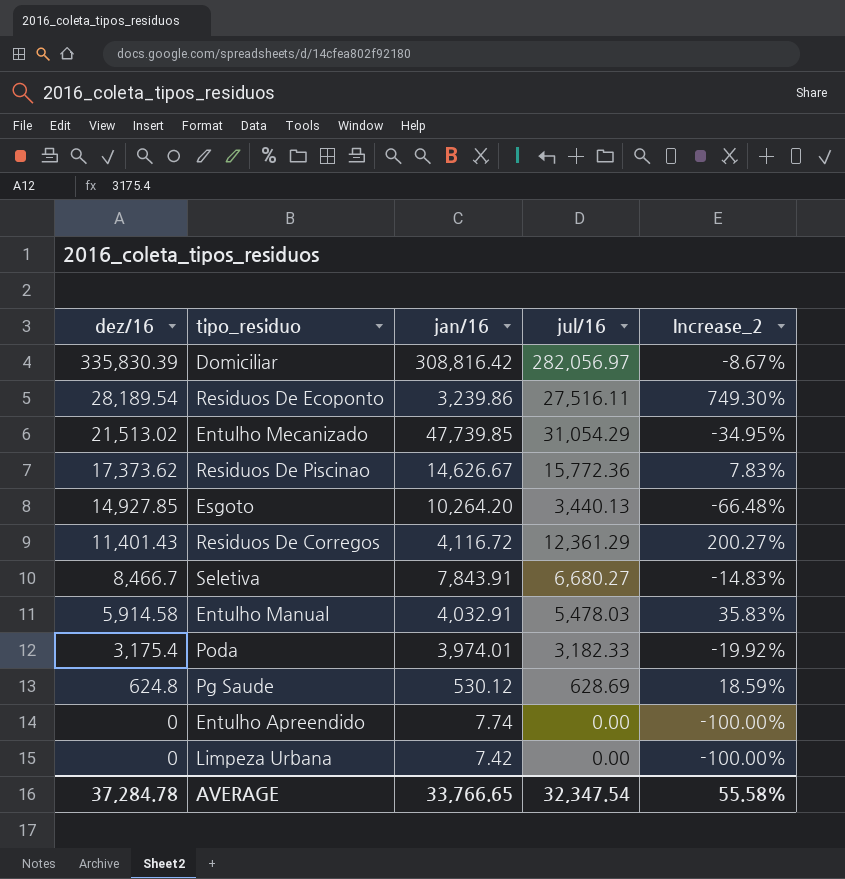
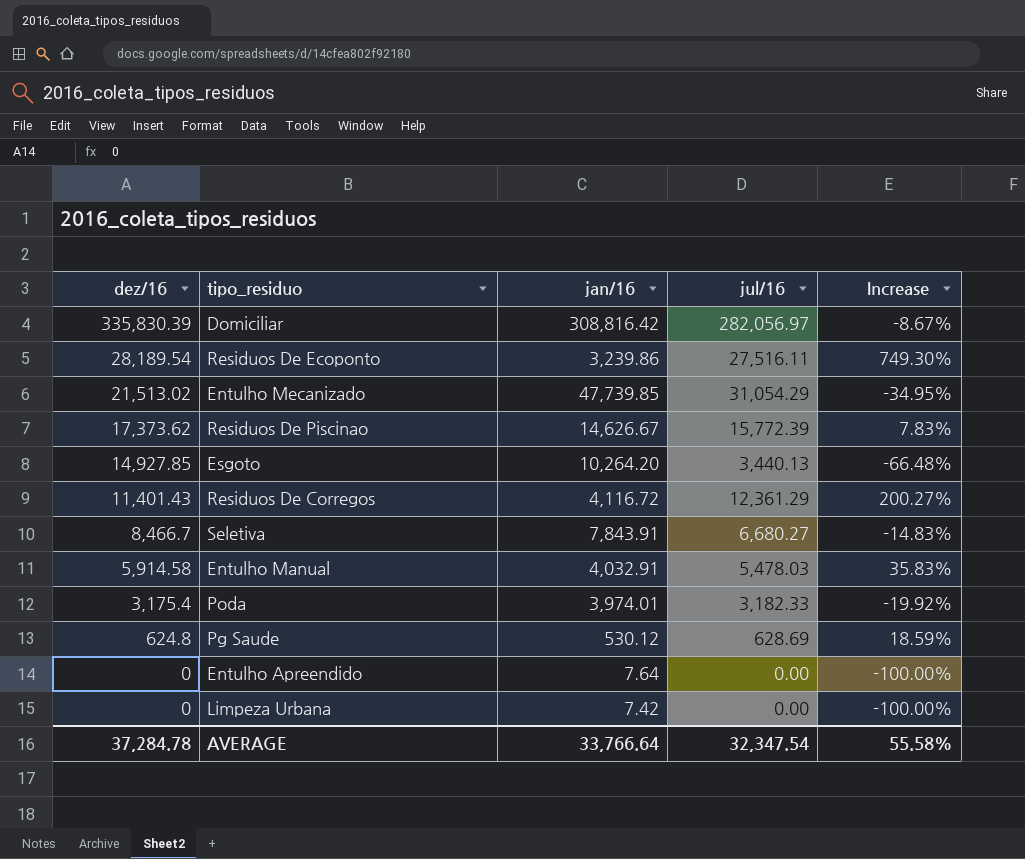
column name: Increase_2 -> Increase
Residuos De Piscinao | jul/16: 15,772.36 -> 15,772.39
Entulho Apreendido | jan/16: 7.74 -> 7.64
AVERAGE | jan/16: 33,766.65 -> 33,766.64

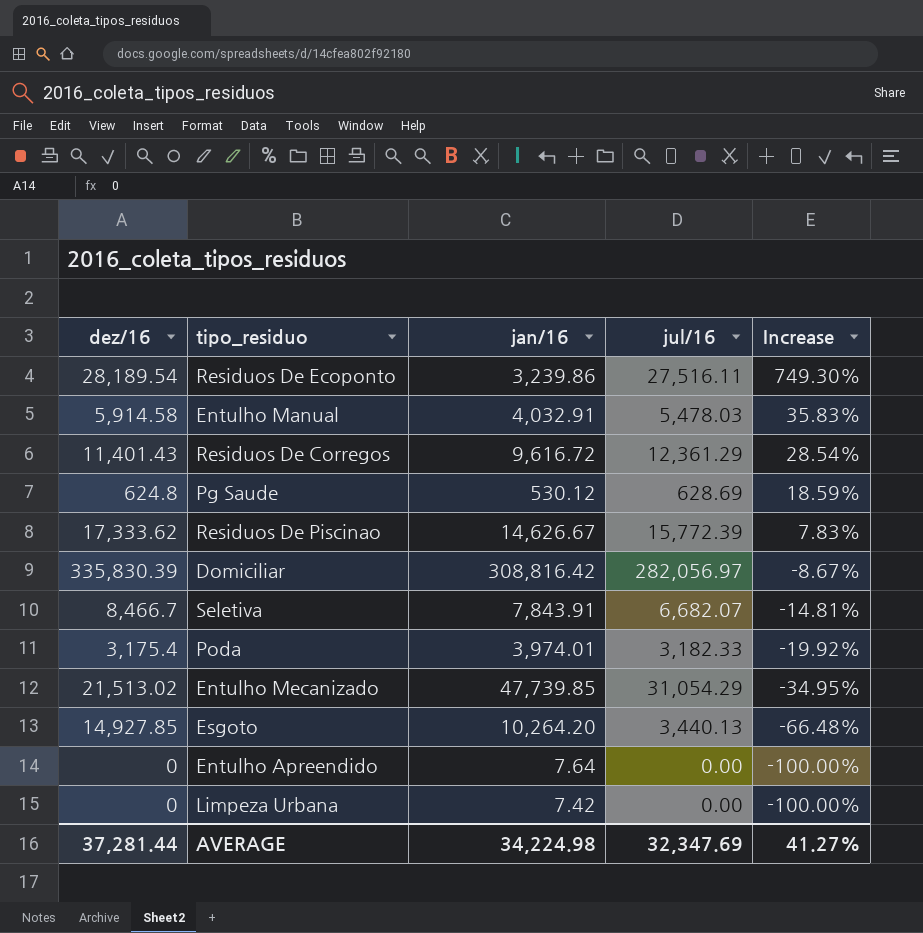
row order: dez/16 descending -> Increase descending
Residuos De Corregos | jan/16: 4,116.72 -> 9,616.72
Residuos De Corregos | Increase: 200.27% -> 28.54%
Residuos De Piscinao | dez/16: 17,373.62 -> 17,333.62
Seletiva | jul/16: 6,680.27 -> 6,682.07
Seletiva | Increase: -14.83% -> -14.81%
AVERAGE | dez/16: 37,284.78 -> 37,281.44
AVERAGE | jan/16: 33,766.64 -> 34,224.98
AVERAGE | jul/16: 32,347.54 -> 32,347.69
AVERAGE | Increase: 55.58% -> 41.27%

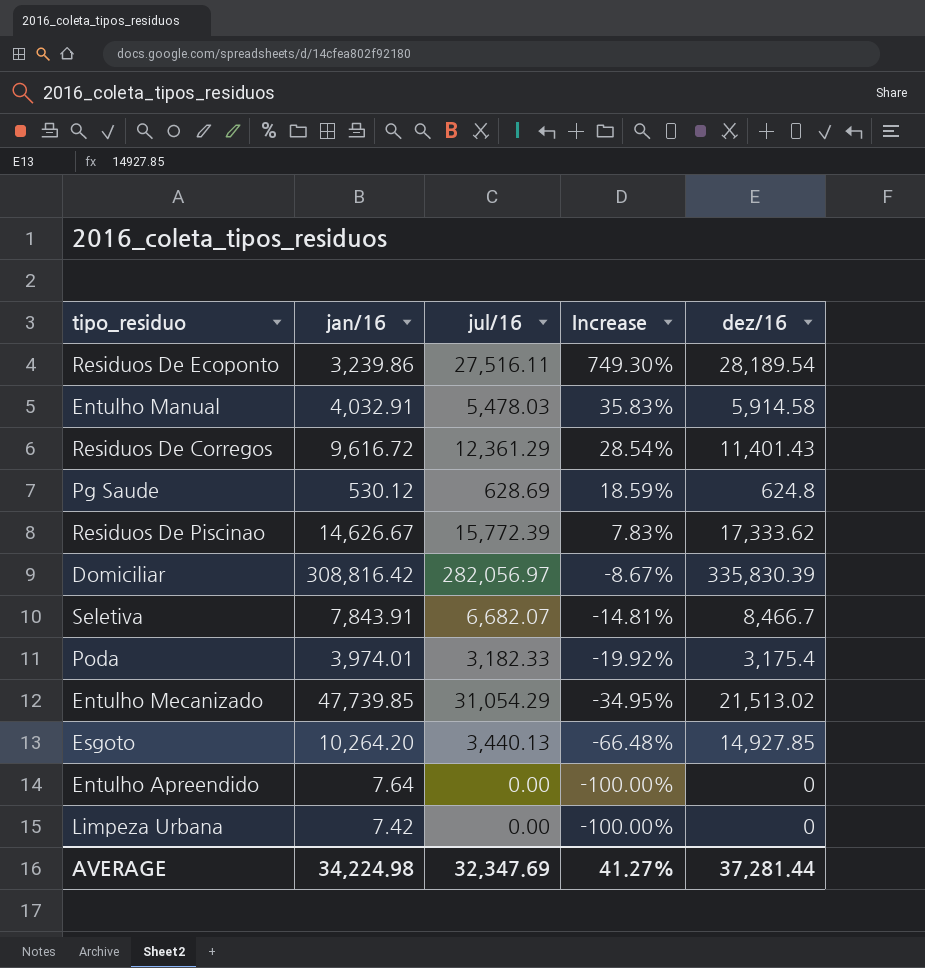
column dez/16 | position: 1 -> 5

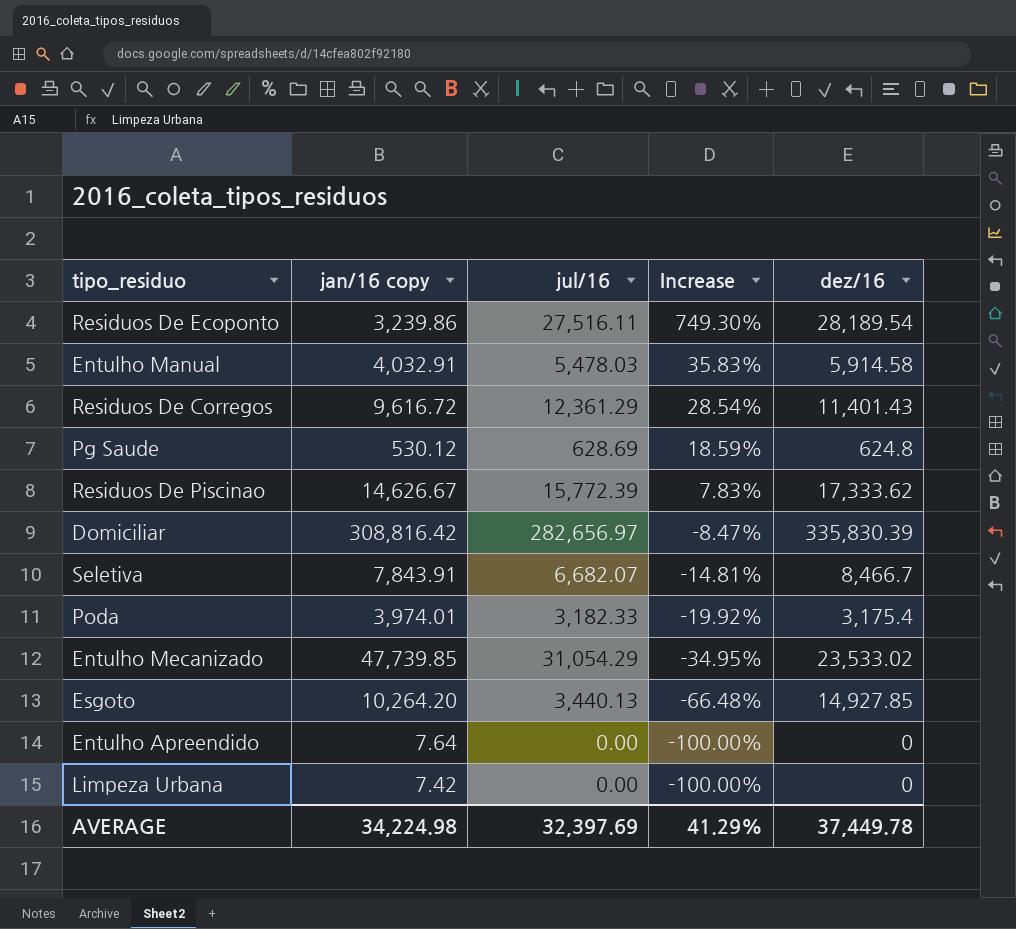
column name: jan/16 -> jan/16 copy
Domiciliar | jul/16: 282,056.97 -> 282,656.97
Domiciliar | Increase: -8.67% -> -8.47%
Entulho Mecanizado | dez/16: 21,513.02 -> 23,533.02
AVERAGE | jul/16: 32,347.69 -> 32,397.69
AVERAGE | Increase: 41.27% -> 41.29%
AVERAGE | dez/16: 37,281.44 -> 37,449.78

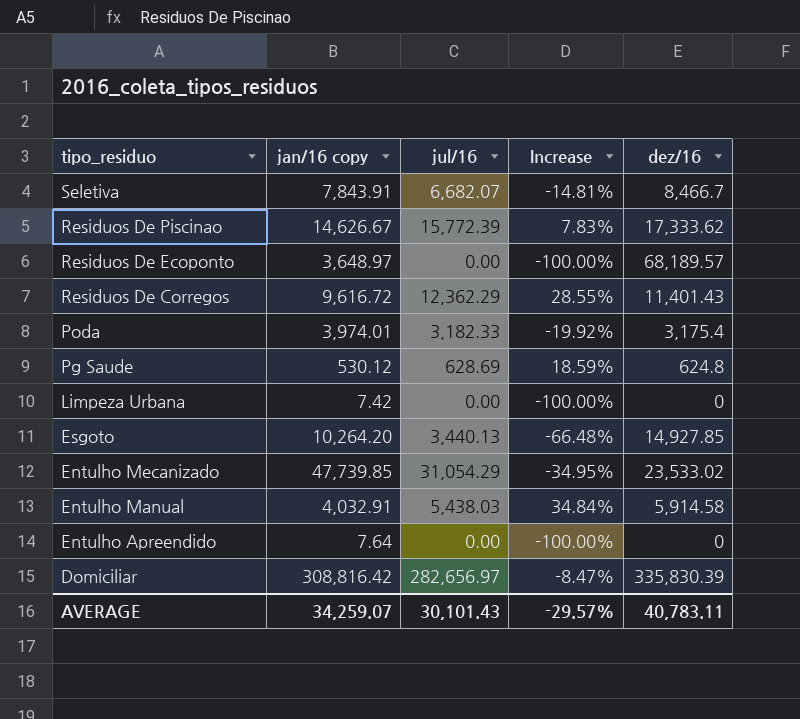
row order: Increase descending -> tipo_residuo descending
Residuos De Ecoponto | jan/16 copy: 3,239.86 -> 3,648.97
Residuos De Ecoponto | jul/16: 27,516.11 -> 0.00
Residuos De Ecoponto | Increase: 749.30% -> -100.00%
Residuos De Ecoponto | dez/16: 28,189.54 -> 68,189.57
Residuos De Corregos | jul/16: 12,361.29 -> 12,362.29
Residuos De Corregos | Increase: 28.54% -> 28.55%
Entulho Manual | jul/16: 5,478.03 -> 5,438.03
Entulho Manual | Increase: 35.83% -> 34.84%
AVERAGE | jan/16 copy: 34,224.98 -> 34,259.07
AVERAGE | jul/16: 32,397.69 -> 30,101.43
AVERAGE | Increase: 41.29% -> -29.57%
AVERAGE | dez/16: 37,449.78 -> 40,783.11

